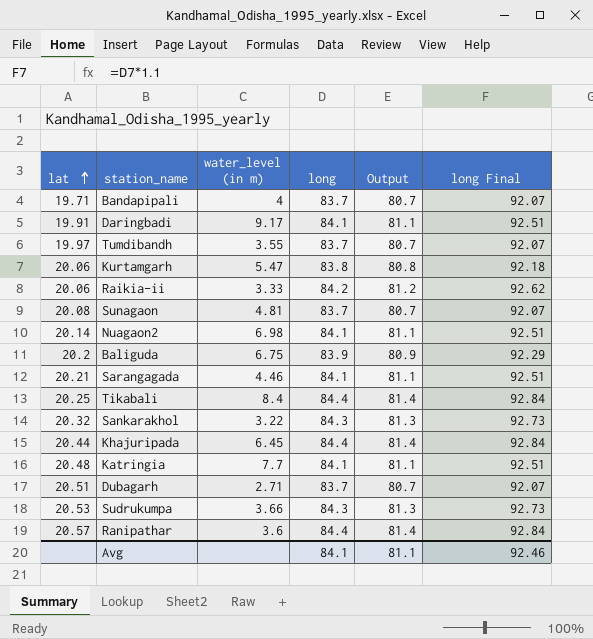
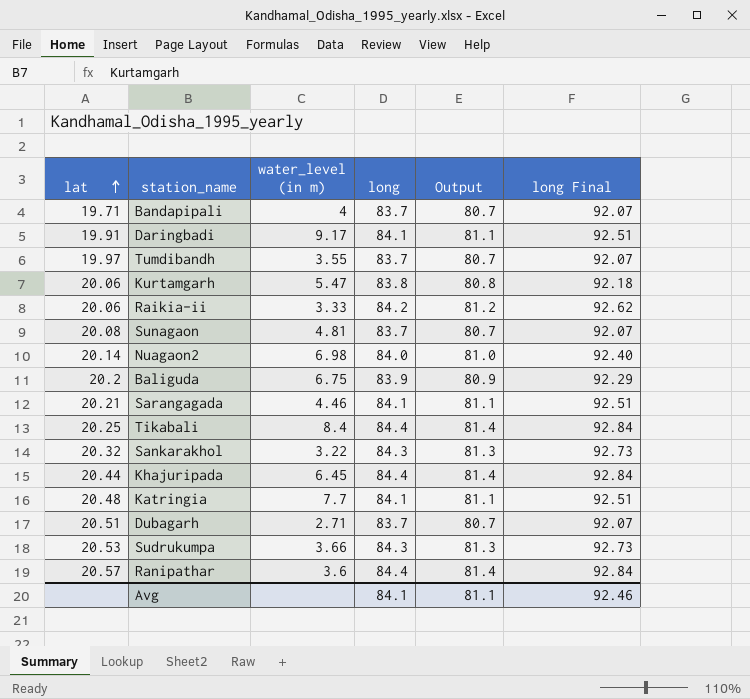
Nuagaon2 | long: 84.1 -> 84.0
Nuagaon2 | Output: 81.1 -> 81.0
Nuagaon2 | long Final: 92.51 -> 92.40

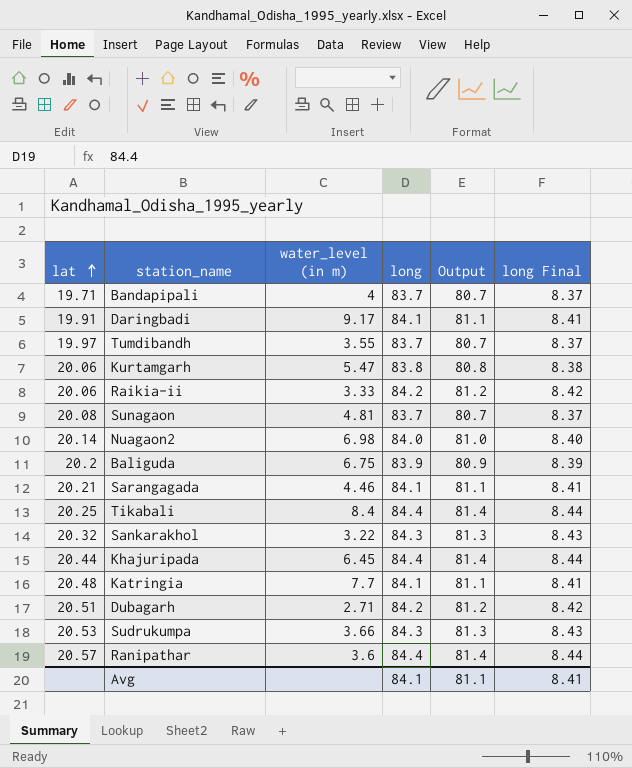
column long Final | formula: [long] * 1.1 -> [long] * 0.1
Dubagarh | long: 83.7 -> 84.2
Dubagarh | Output: 80.7 -> 81.2
Avg | long Final: 92.46 -> 8.41

